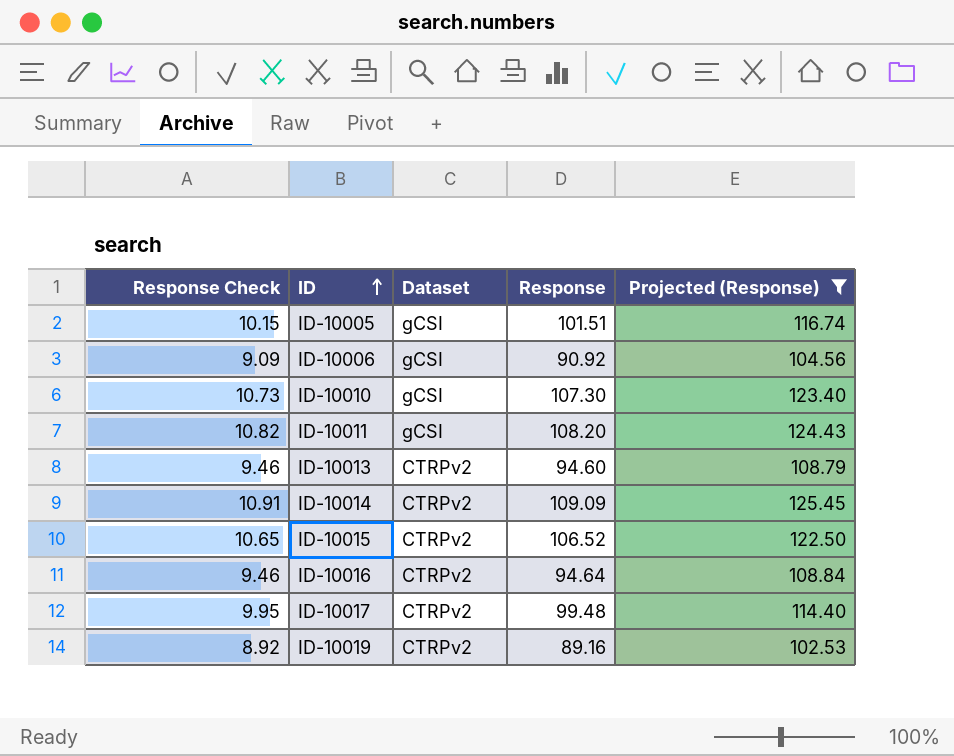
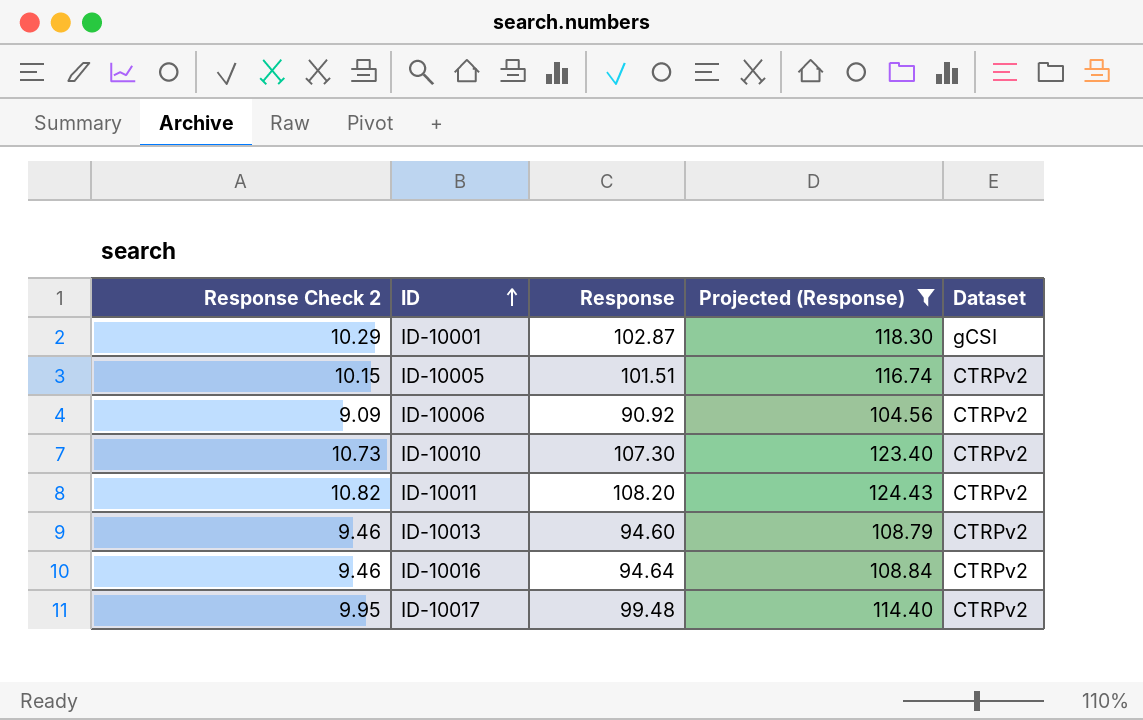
column name: Response Check -> Response Check 2
column Dataset | position: 3 -> 5
row ID-10014: 10.91 | CTRPv2 | 109.09 | 125.45 -> none
row ID-10015: 10.65 | CTRPv2 | 106.52 | 122.50 -> none
row ID-10019: 8.92 | CTRPv2 | 89.16 | 102.53 -> none
row ID-10001: none -> 10.29 | 102.87 | 118.30 | gCSI
ID-10005 | Dataset: gCSI -> CTRPv2
ID-10006 | Dataset: gCSI -> CTRPv2
ID-10010 | Dataset: gCSI -> CTRPv2
ID-10011 | Dataset: gCSI -> CTRPv2

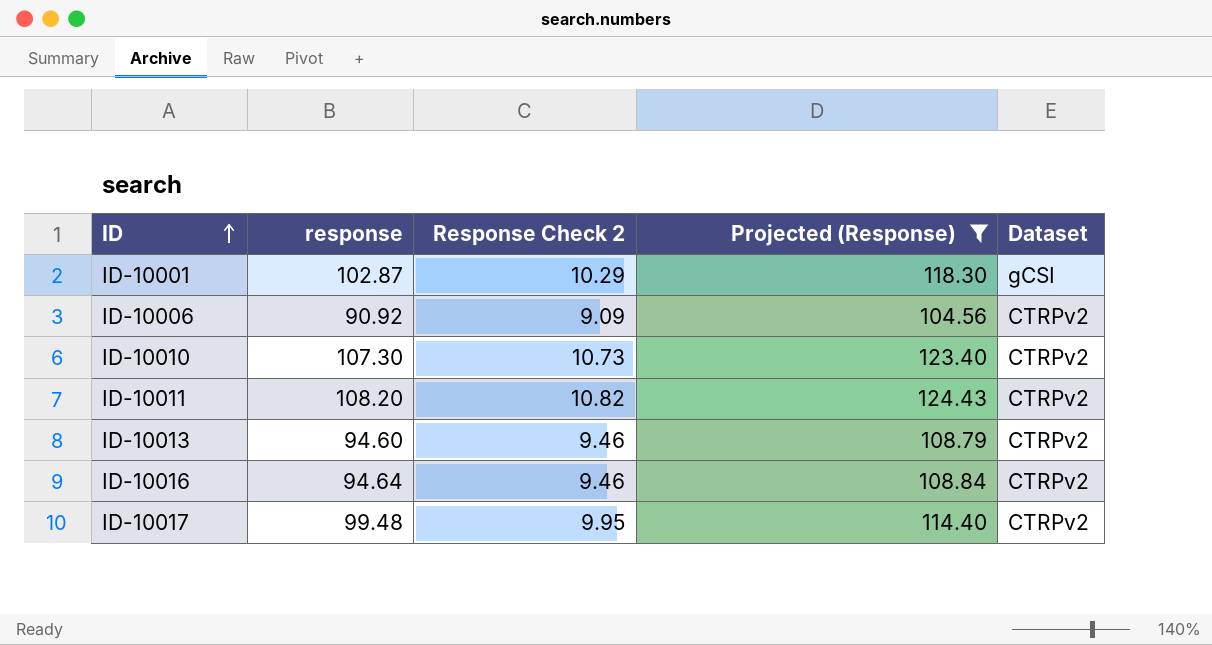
column name: Response -> response
column Response Check 2 | position: 1 -> 3
row ID-10005: 10.15 | 101.51 | 116.74 | CTRPv2 -> none

